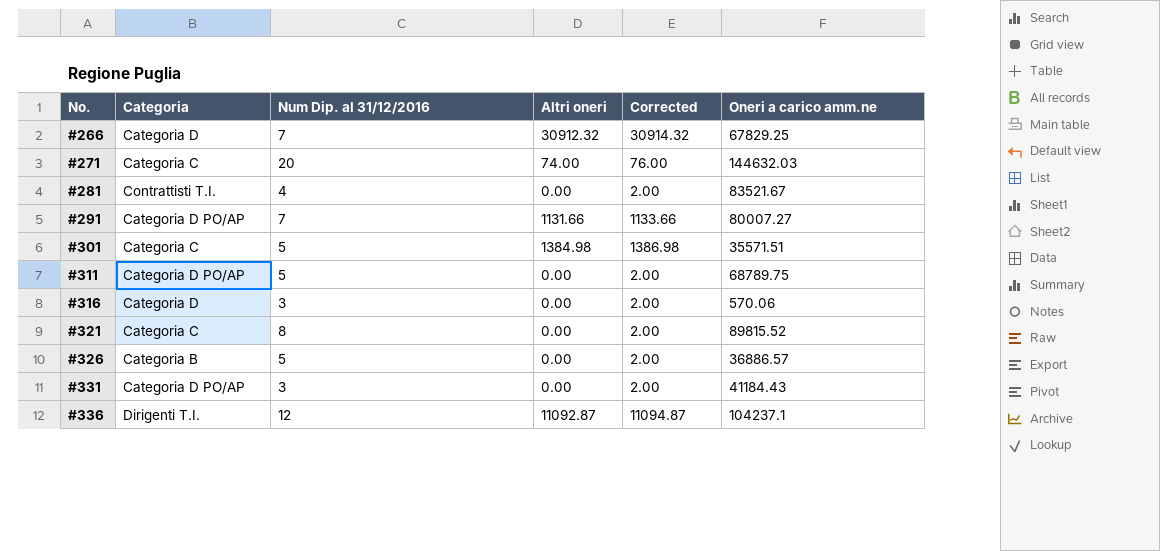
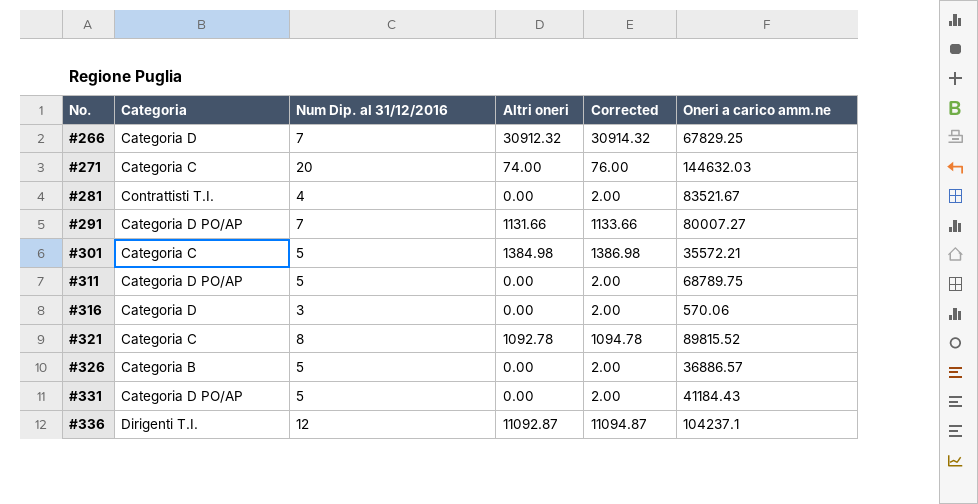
#301 | Oneri a carico amm.ne: 35571.51 -> 35572.21
#321 | Altri oneri: 0.00 -> 1092.78
#321 | Corrected: 2.00 -> 1094.78
#331 | Num Dip. al 31/12/2016: 3 -> 5

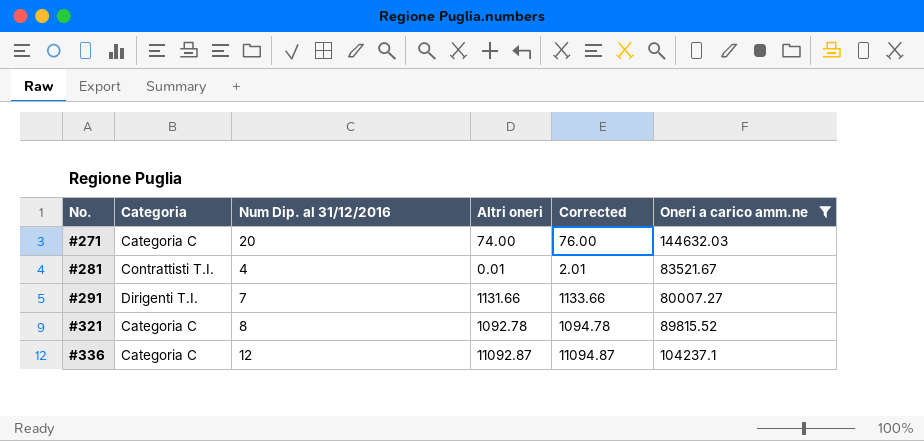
filter: none -> Oneri a carico amm.ne >= 80007.27
#281 | Altri oneri: 0.00 -> 0.01
#281 | Corrected: 2.00 -> 2.01
#291 | Categoria: Categoria D PO/AP -> Dirigenti T.I.
#336 | Categoria: Dirigenti T.I. -> Categoria C

